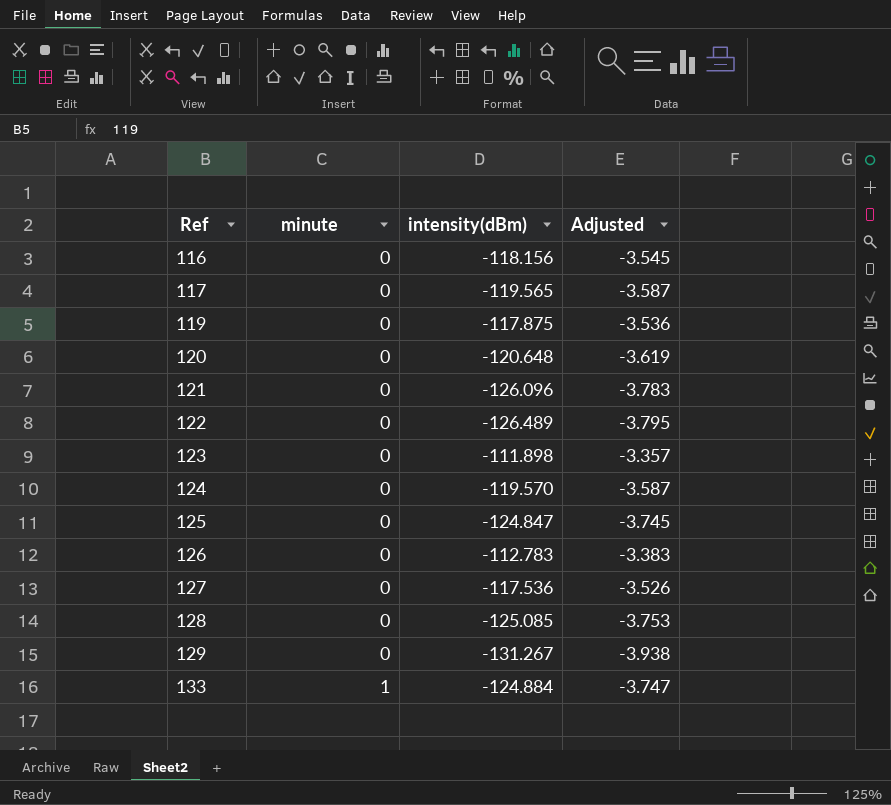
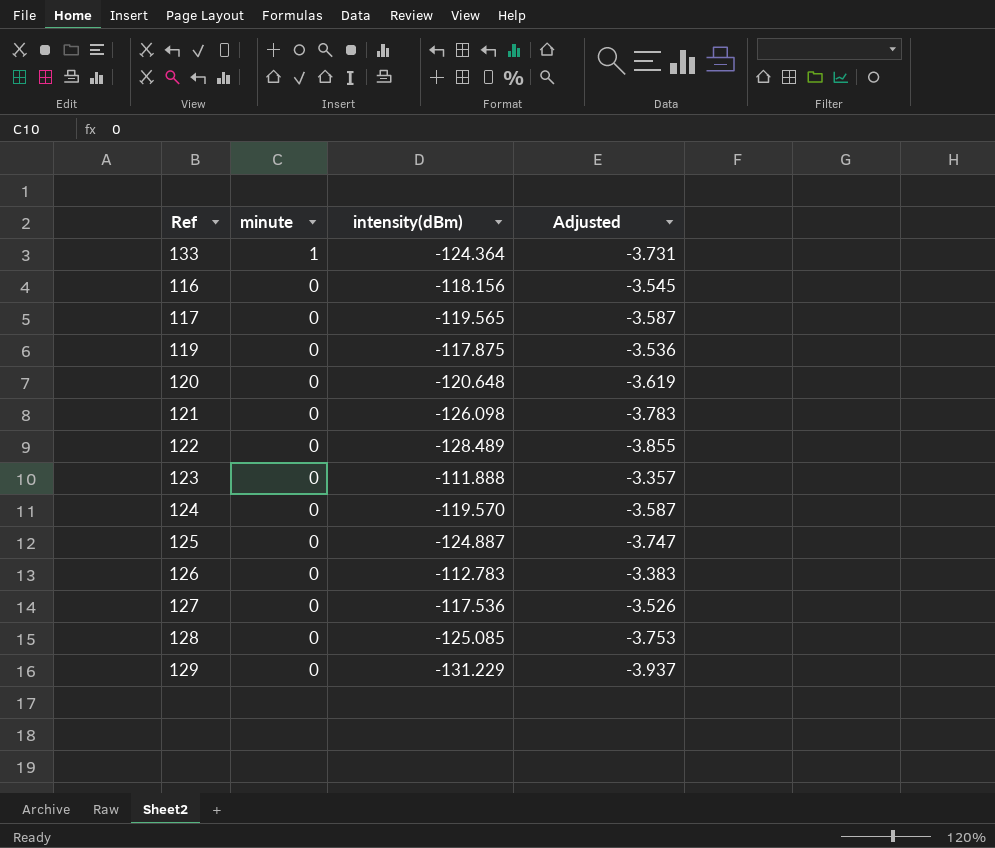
row order: Ref ascending -> minute descending
133 | intensity(dBm): -124.884 -> -124.364
133 | Adjusted: -3.747 -> -3.731
121 | intensity(dBm): -126.096 -> -126.098
122 | intensity(dBm): -126.489 -> -128.489
122 | Adjusted: -3.795 -> -3.855
123 | intensity(dBm): -111.898 -> -111.888
125 | intensity(dBm): -124.847 -> -124.887
125 | Adjusted: -3.745 -> -3.747
129 | intensity(dBm): -131.267 -> -131.229
129 | Adjusted: -3.938 -> -3.937

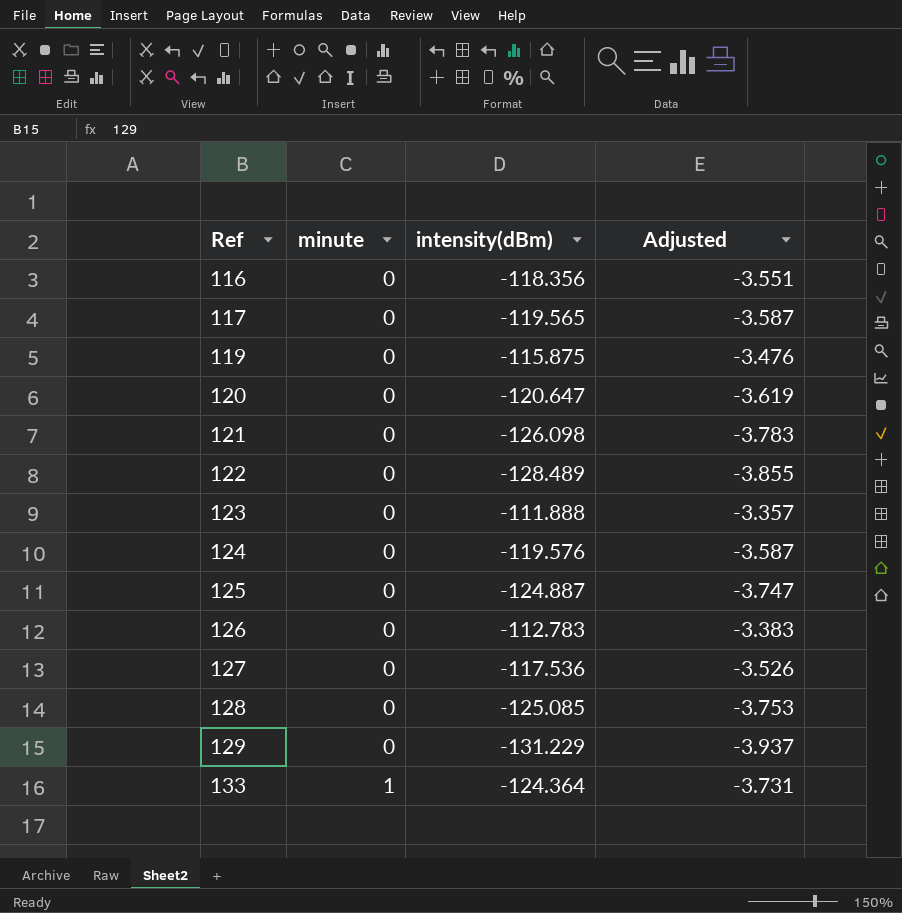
row order: minute descending -> Ref ascending
116 | intensity(dBm): -118.156 -> -118.356
116 | Adjusted: -3.545 -> -3.551
119 | intensity(dBm): -117.875 -> -115.875
119 | Adjusted: -3.536 -> -3.476
120 | intensity(dBm): -120.648 -> -120.647
124 | intensity(dBm): -119.570 -> -119.576

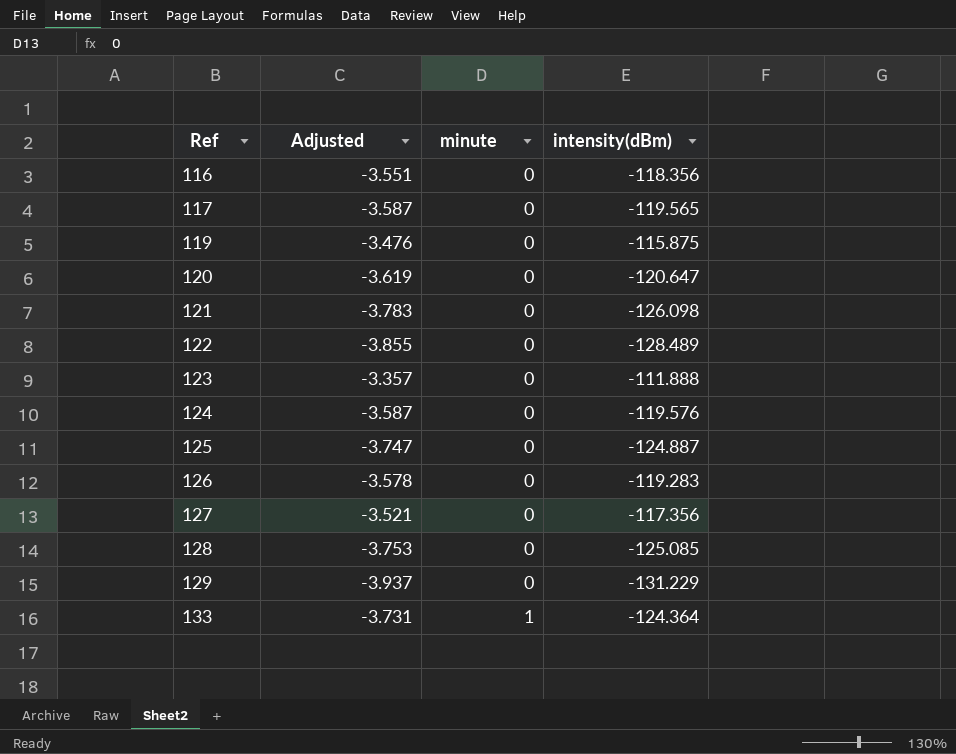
column Adjusted | position: 4 -> 2
126 | Adjusted: -3.383 -> -3.578
126 | intensity(dBm): -112.783 -> -119.283
127 | Adjusted: -3.526 -> -3.521
127 | intensity(dBm): -117.536 -> -117.356

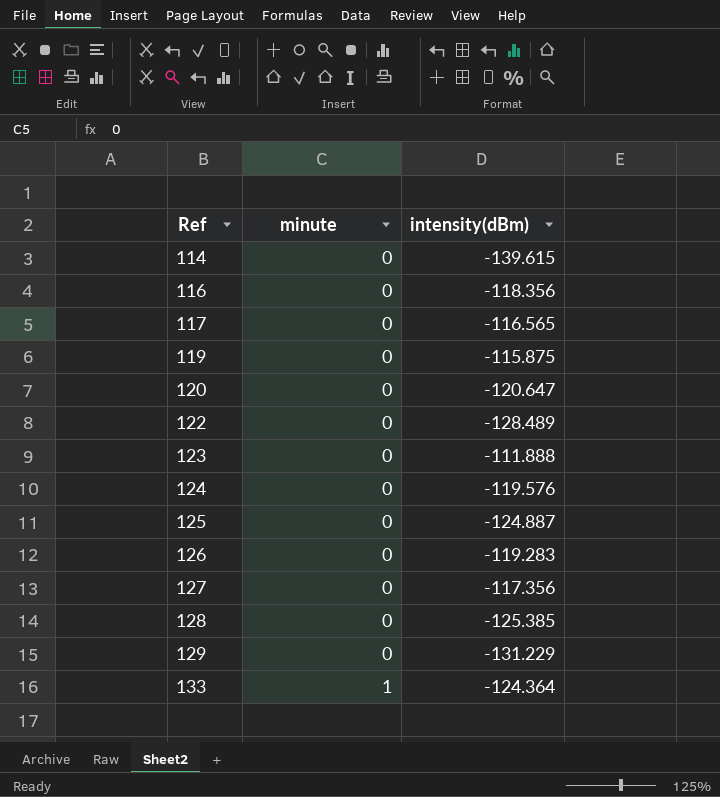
column Adjusted | formula: [intensity(dBm)] * 0.03 -> none
row 121: -3.783 | 0 | -126.098 -> none
row 114: none -> 0 | -139.615
117 | intensity(dBm): -119.565 -> -116.565
128 | intensity(dBm): -125.085 -> -125.385

